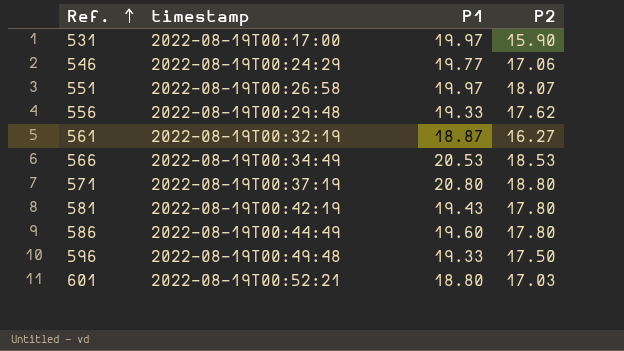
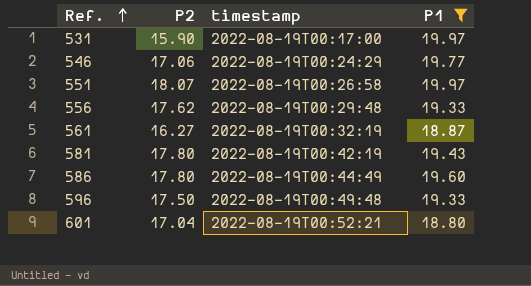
filter: none -> P1 <= 19.97
column P2 | position: 4 -> 2
601 | P2: 17.03 -> 17.04

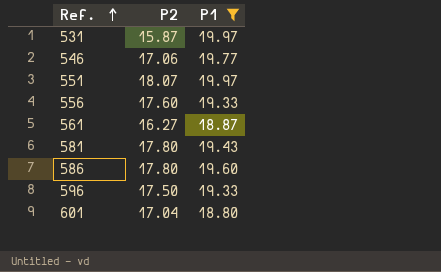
column timestamp | position: 3 -> none
531 | P2: 15.90 -> 15.87
556 | P2: 17.62 -> 17.60

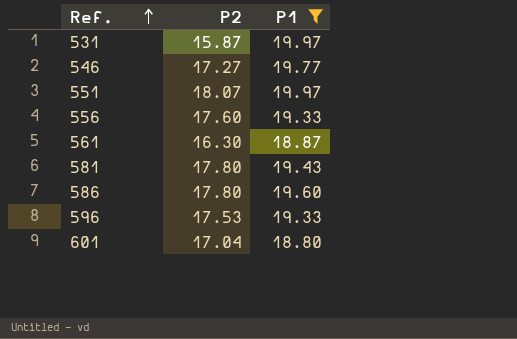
546 | P2: 17.06 -> 17.27
561 | P2: 16.27 -> 16.30
596 | P2: 17.50 -> 17.53

